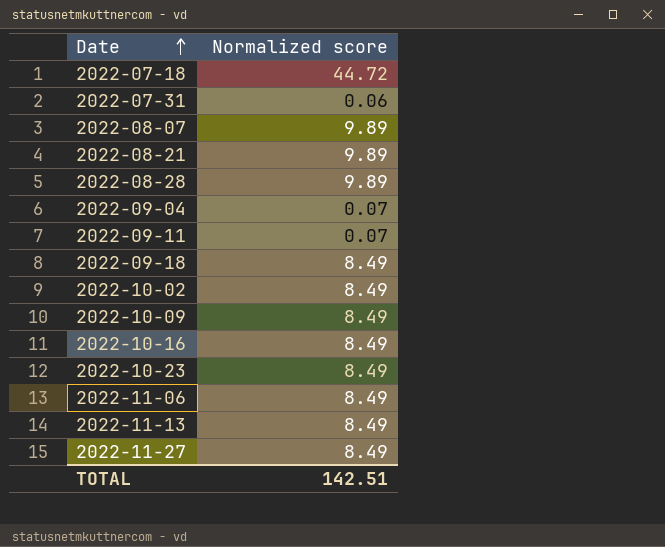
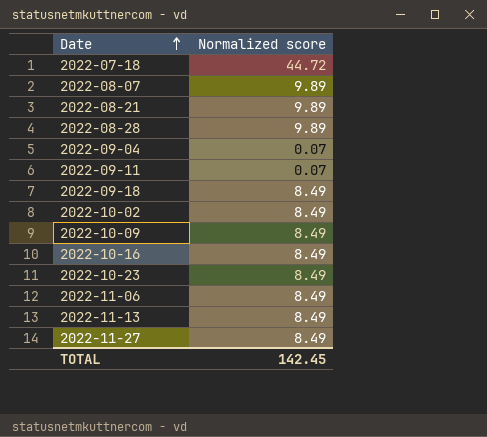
row 2022-07-31: 0.06 -> none
TOTAL | Normalized score: 142.51 -> 142.45

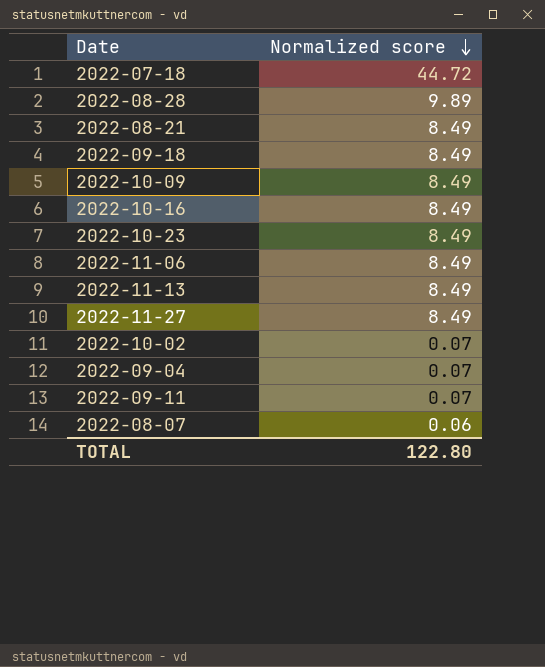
row order: Date ascending -> Normalized score descending
2022-08-21 | Normalized score: 9.89 -> 8.49
2022-10-02 | Normalized score: 8.49 -> 0.07
2022-08-07 | Normalized score: 9.89 -> 0.06
TOTAL | Normalized score: 142.45 -> 122.80

